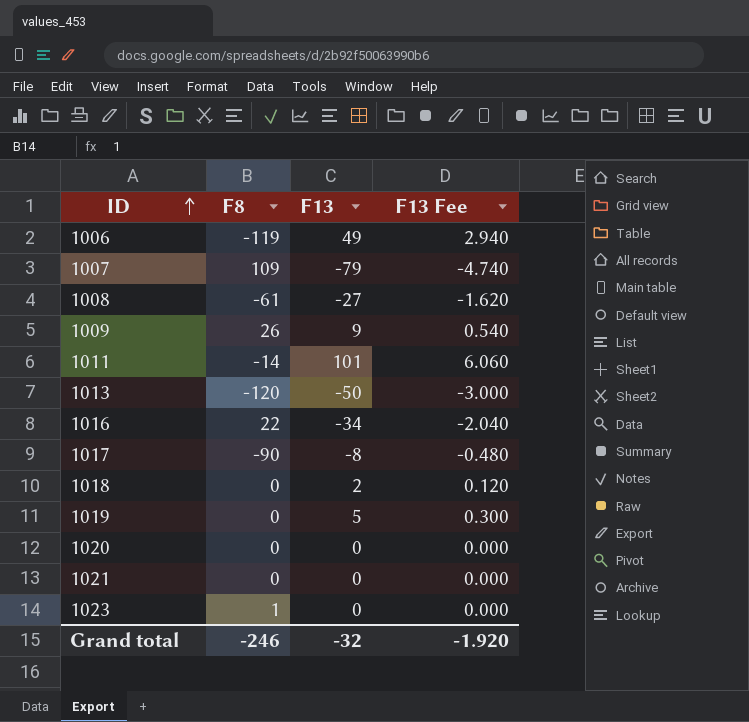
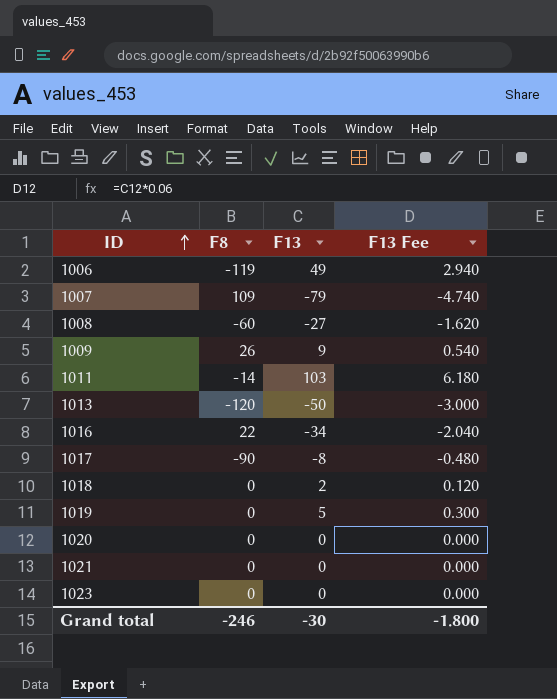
1008 | F8: -61 -> -60
1011 | F13: 101 -> 103
1011 | F13 Fee: 6.060 -> 6.180
1023 | F8: 1 -> 0
Grand total | F13: -32 -> -30
Grand total | F13 Fee: -1.920 -> -1.800

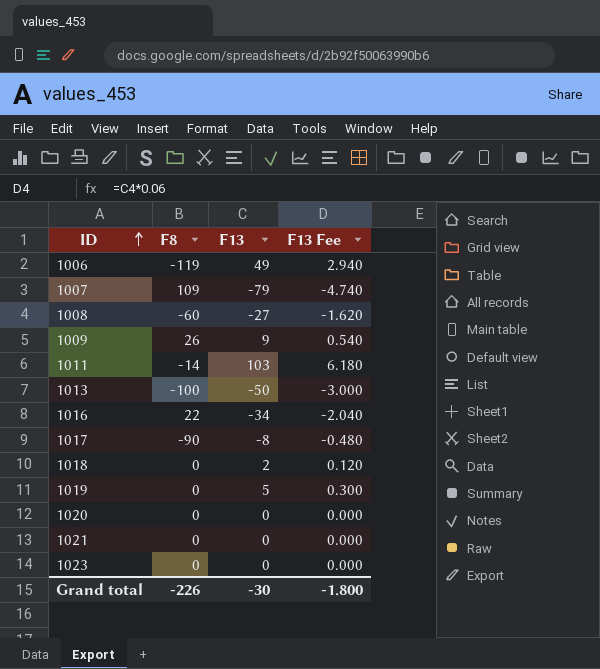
1013 | F8: -120 -> -100
Grand total | F8: -246 -> -226

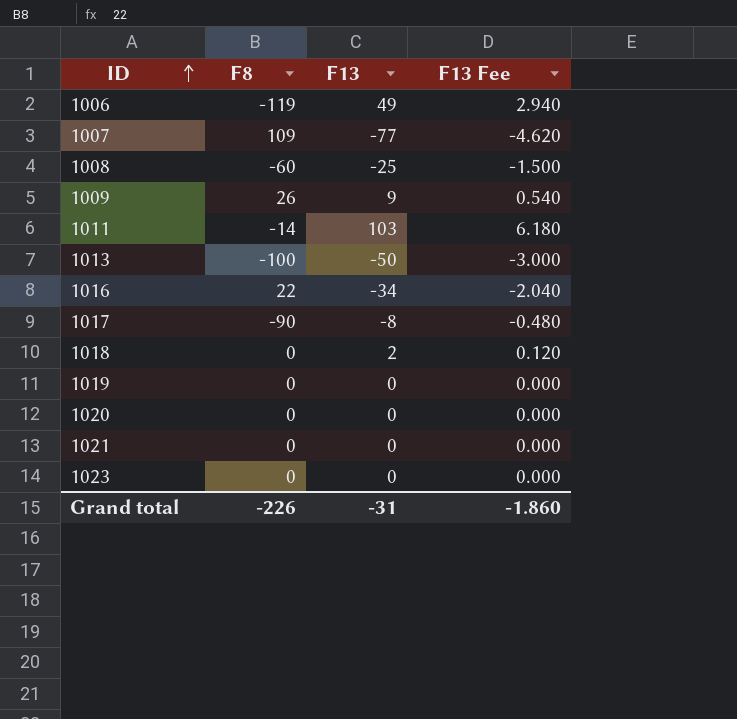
1007 | F13: -79 -> -77
1007 | F13 Fee: -4.740 -> -4.620
1008 | F13: -27 -> -25
1008 | F13 Fee: -1.620 -> -1.500
1019 | F13: 5 -> 0
1019 | F13 Fee: 0.300 -> 0.000
Grand total | F13: -30 -> -31
Grand total | F13 Fee: -1.800 -> -1.860

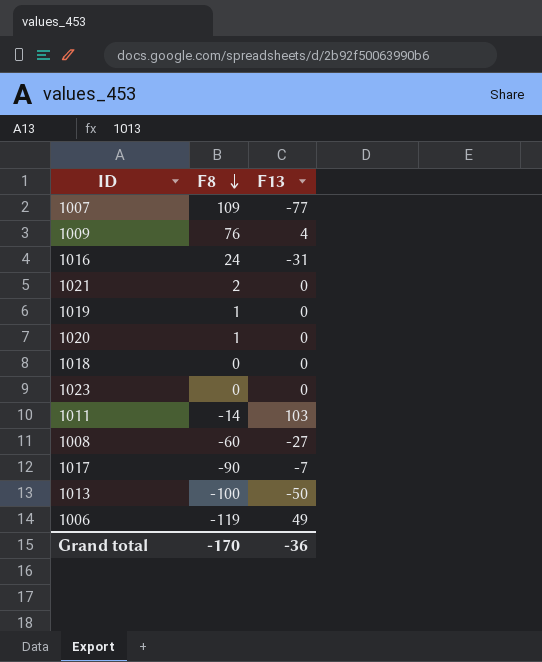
row order: ID ascending -> F8 descending
column F13 Fee | formula: [F13] * 0.06 -> none
1009 | F8: 26 -> 76
1009 | F13: 9 -> 4
1016 | F8: 22 -> 24
1016 | F13: -34 -> -31
1021 | F8: 0 -> 2
1019 | F8: 0 -> 1
1020 | F8: 0 -> 1
1018 | F13: 2 -> 0
1008 | F13: -25 -> -27
1017 | F13: -8 -> -7
Grand total | F8: -226 -> -170
Grand total | F13: -31 -> -36

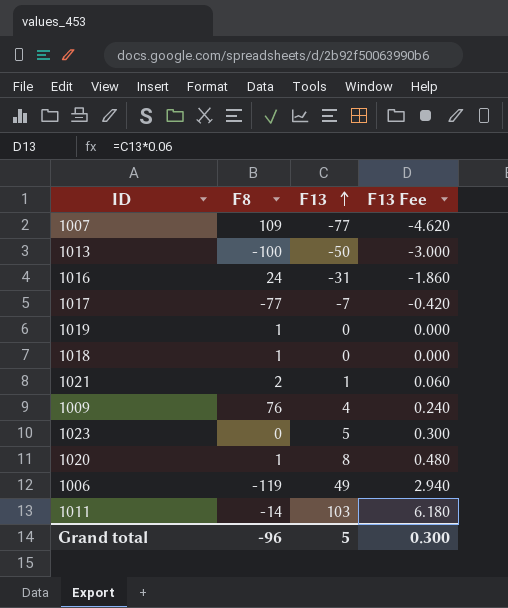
row order: F8 descending -> F13 ascending
column F13 Fee | formula: none -> [F13] * 0.06
row 1008: -60 | -27 -> none
1017 | F8: -90 -> -77
1018 | F8: 0 -> 1
1021 | F13: 0 -> 1
1023 | F13: 0 -> 5
1020 | F13: 0 -> 8
Grand total | F8: -170 -> -96
Grand total | F13: -36 -> 5

